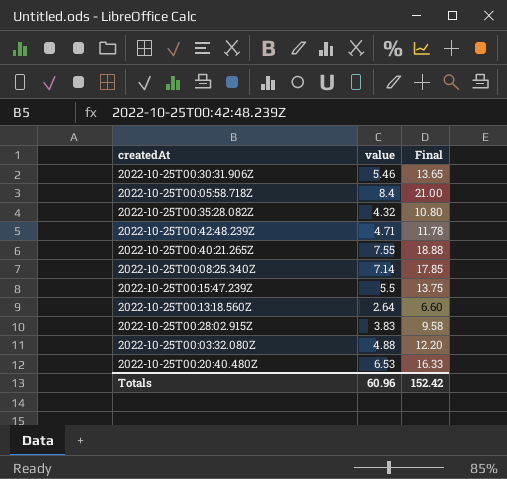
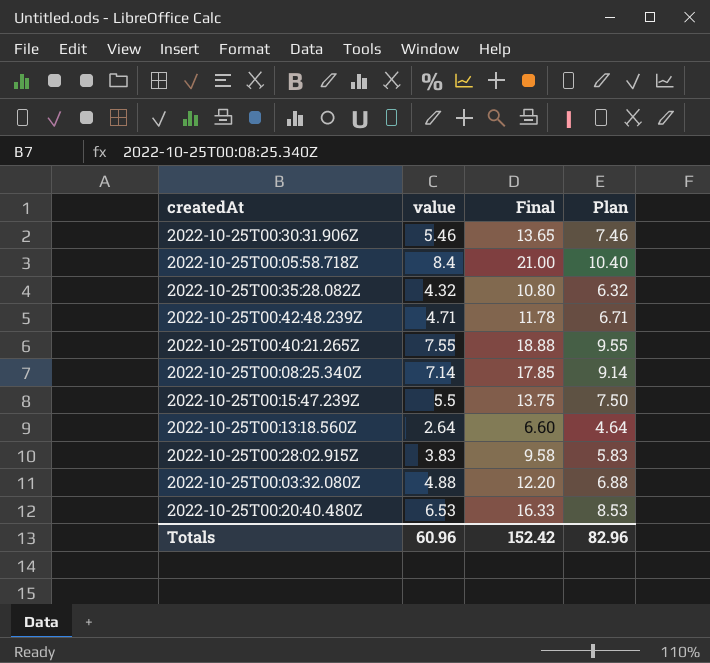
column Plan | formula: none -> [value] + 2

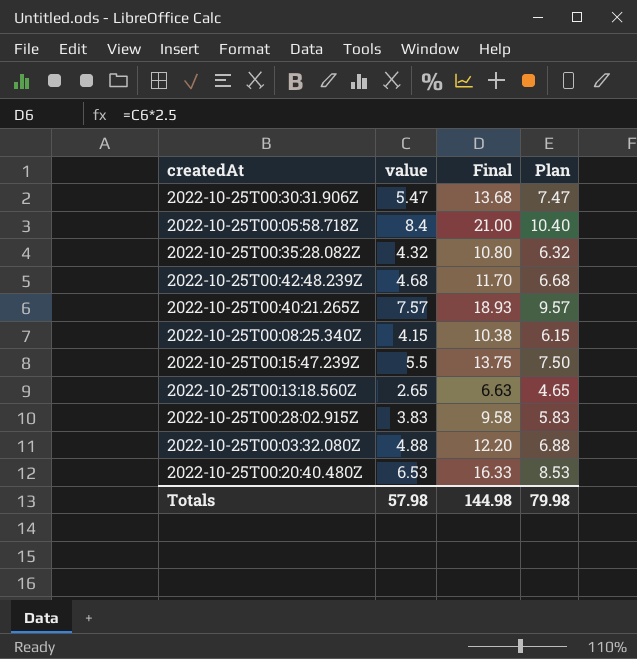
2022-10-25T00:30:31.906Z | value: 5.46 -> 5.47
2022-10-25T00:30:31.906Z | Final: 13.65 -> 13.68
2022-10-25T00:30:31.906Z | Plan: 7.46 -> 7.47
2022-10-25T00:42:48.239Z | value: 4.71 -> 4.68
2022-10-25T00:42:48.239Z | Final: 11.78 -> 11.70
2022-10-25T00:42:48.239Z | Plan: 6.71 -> 6.68
2022-10-25T00:40:21.265Z | value: 7.55 -> 7.57
2022-10-25T00:40:21.265Z | Final: 18.88 -> 18.93
2022-10-25T00:40:21.265Z | Plan: 9.55 -> 9.57
2022-10-25T00:08:25.340Z | value: 7.14 -> 4.15
2022-10-25T00:08:25.340Z | Final: 17.85 -> 10.38
2022-10-25T00:08:25.340Z | Plan: 9.14 -> 6.15
2022-10-25T00:13:18.560Z | value: 2.64 -> 2.65
2022-10-25T00:13:18.560Z | Final: 6.60 -> 6.63
2022-10-25T00:13:18.560Z | Plan: 4.64 -> 4.65
Totals | value: 60.96 -> 57.98
Totals | Final: 152.42 -> 144.98
Totals | Plan: 82.96 -> 79.98

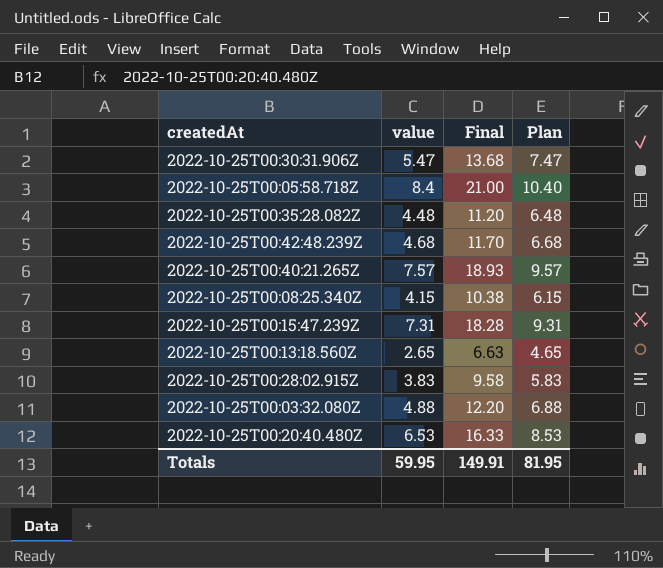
2022-10-25T00:35:28.082Z | value: 4.32 -> 4.48
2022-10-25T00:35:28.082Z | Final: 10.80 -> 11.20
2022-10-25T00:35:28.082Z | Plan: 6.32 -> 6.48
2022-10-25T00:15:47.239Z | value: 5.5 -> 7.31
2022-10-25T00:15:47.239Z | Final: 13.75 -> 18.28
2022-10-25T00:15:47.239Z | Plan: 7.50 -> 9.31
Totals | value: 57.98 -> 59.95
Totals | Final: 144.98 -> 149.91
Totals | Plan: 79.98 -> 81.95

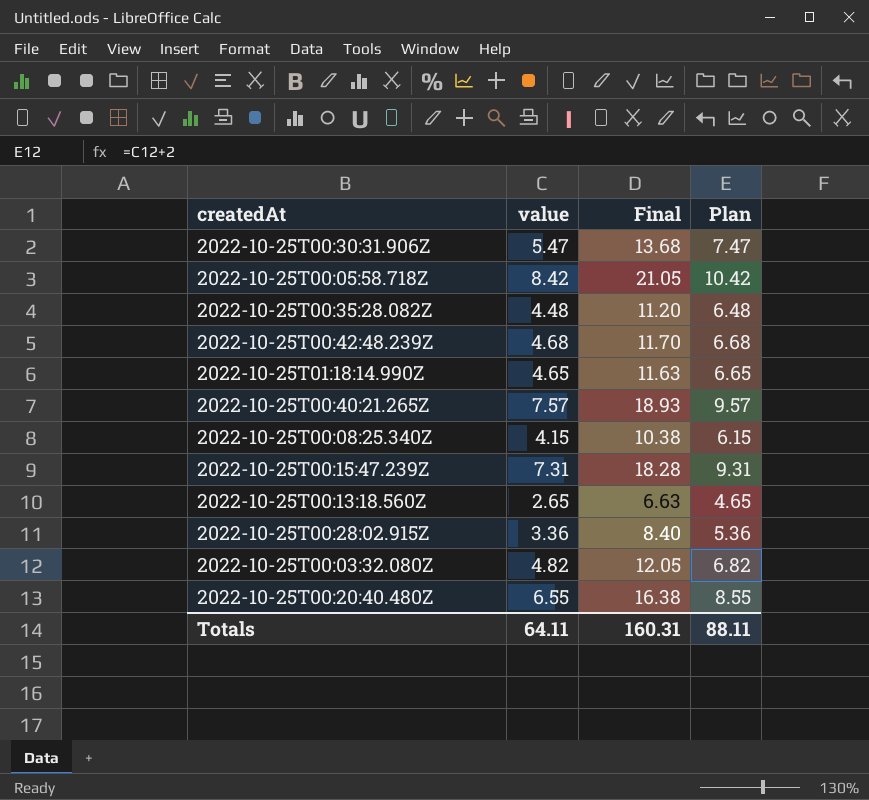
2022-10-25T00:05:58.718Z | value: 8.4 -> 8.42
2022-10-25T00:05:58.718Z | Final: 21.00 -> 21.05
2022-10-25T00:05:58.718Z | Plan: 10.40 -> 10.42
row 2022-10-25T01:18:14.990Z: none -> 4.65 | 11.63 | 6.65
2022-10-25T00:28:02.915Z | value: 3.83 -> 3.36
2022-10-25T00:28:02.915Z | Final: 9.58 -> 8.40
2022-10-25T00:28:02.915Z | Plan: 5.83 -> 5.36
2022-10-25T00:03:32.080Z | value: 4.88 -> 4.82
2022-10-25T00:03:32.080Z | Final: 12.20 -> 12.05
2022-10-25T00:03:32.080Z | Plan: 6.88 -> 6.82
2022-10-25T00:20:40.480Z | value: 6.53 -> 6.55
2022-10-25T00:20:40.480Z | Final: 16.33 -> 16.38
2022-10-25T00:20:40.480Z | Plan: 8.53 -> 8.55
Totals | value: 59.95 -> 64.11
Totals | Final: 149.91 -> 160.31
Totals | Plan: 81.95 -> 88.11

